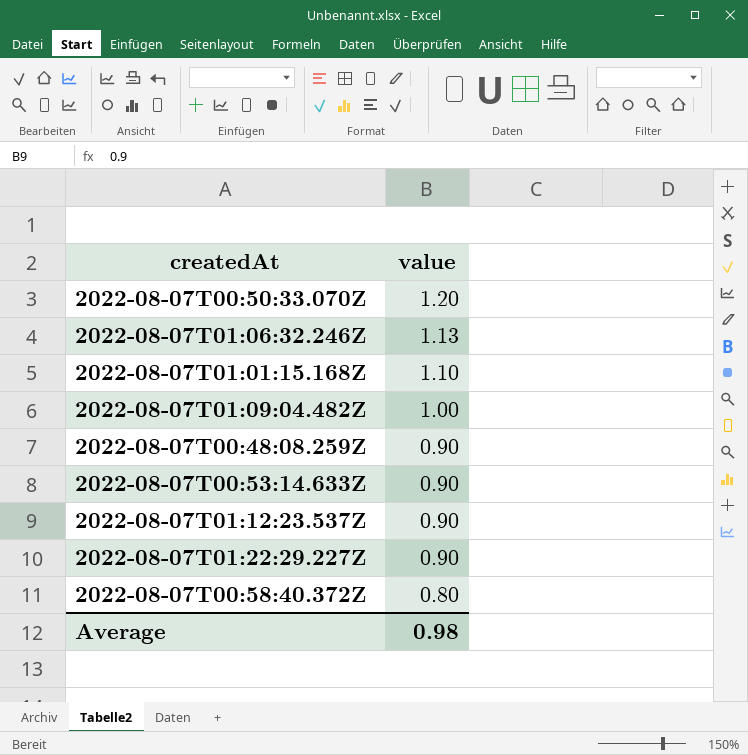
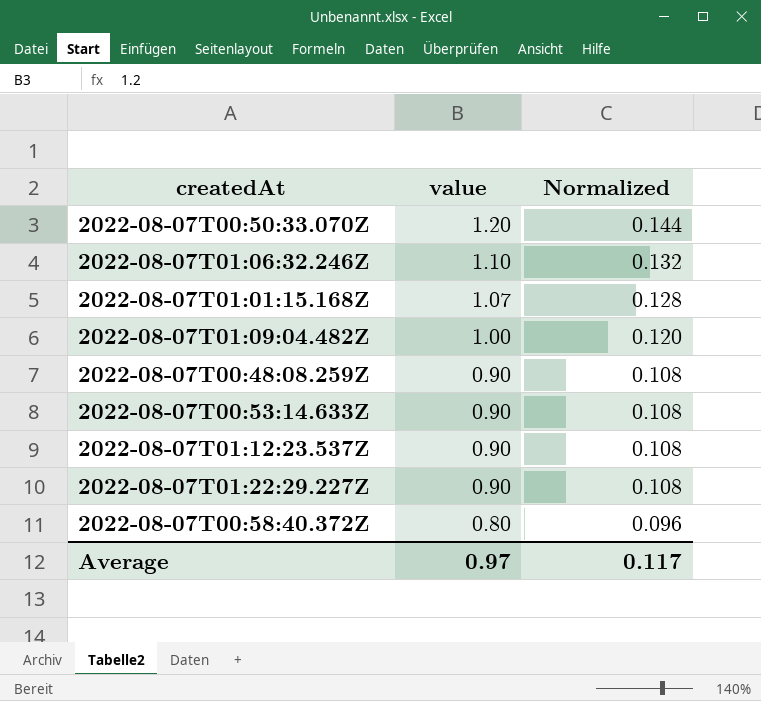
column Normalized | formula: none -> [value] * 0.12
2022-08-07T01:06:32.246Z | value: 1.13 -> 1.10
2022-08-07T01:01:15.168Z | value: 1.10 -> 1.07
Average | value: 0.98 -> 0.97

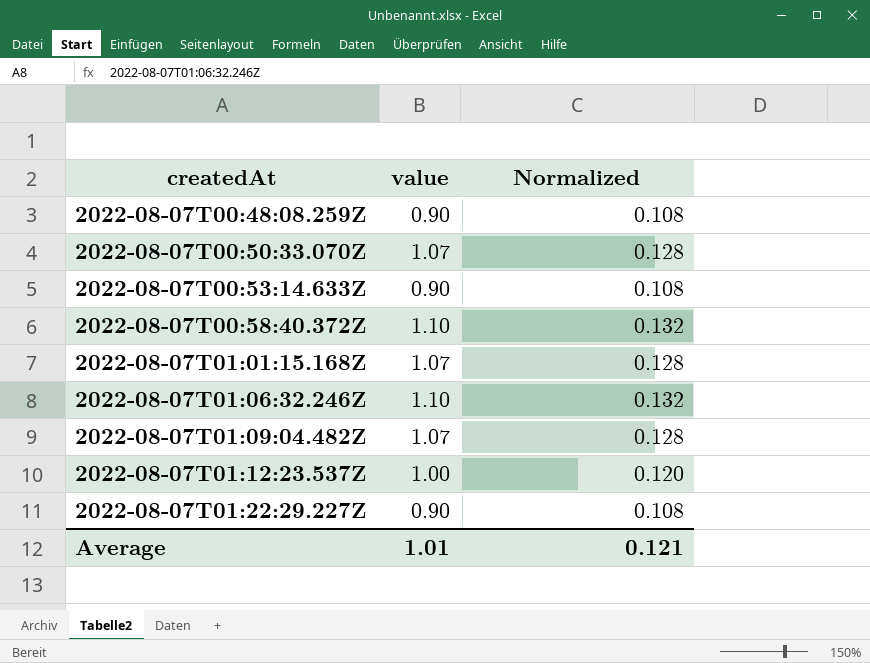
row order: value descending -> createdAt ascending
2022-08-07T00:50:33.070Z | value: 1.20 -> 1.07
2022-08-07T00:50:33.070Z | Normalized: 0.144 -> 0.128
2022-08-07T00:58:40.372Z | value: 0.80 -> 1.10
2022-08-07T00:58:40.372Z | Normalized: 0.096 -> 0.132
2022-08-07T01:09:04.482Z | value: 1.00 -> 1.07
2022-08-07T01:09:04.482Z | Normalized: 0.120 -> 0.128
2022-08-07T01:12:23.537Z | value: 0.90 -> 1.00
2022-08-07T01:12:23.537Z | Normalized: 0.108 -> 0.120
Average | value: 0.97 -> 1.01
Average | Normalized: 0.117 -> 0.121

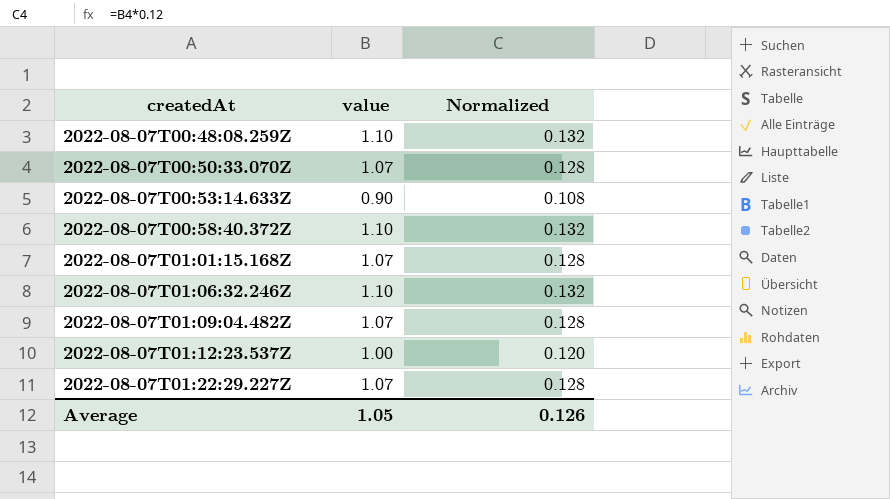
2022-08-07T00:48:08.259Z | value: 0.90 -> 1.10
2022-08-07T00:48:08.259Z | Normalized: 0.108 -> 0.132
2022-08-07T01:22:29.227Z | value: 0.90 -> 1.07
2022-08-07T01:22:29.227Z | Normalized: 0.108 -> 0.128
Average | value: 1.01 -> 1.05
Average | Normalized: 0.121 -> 0.126

